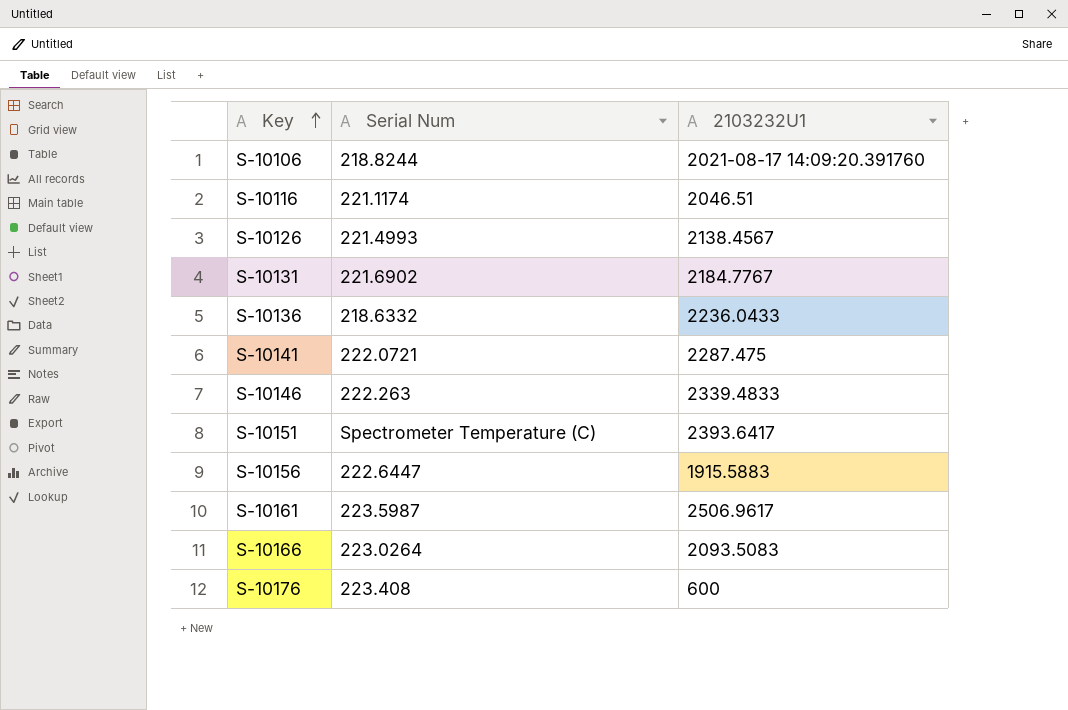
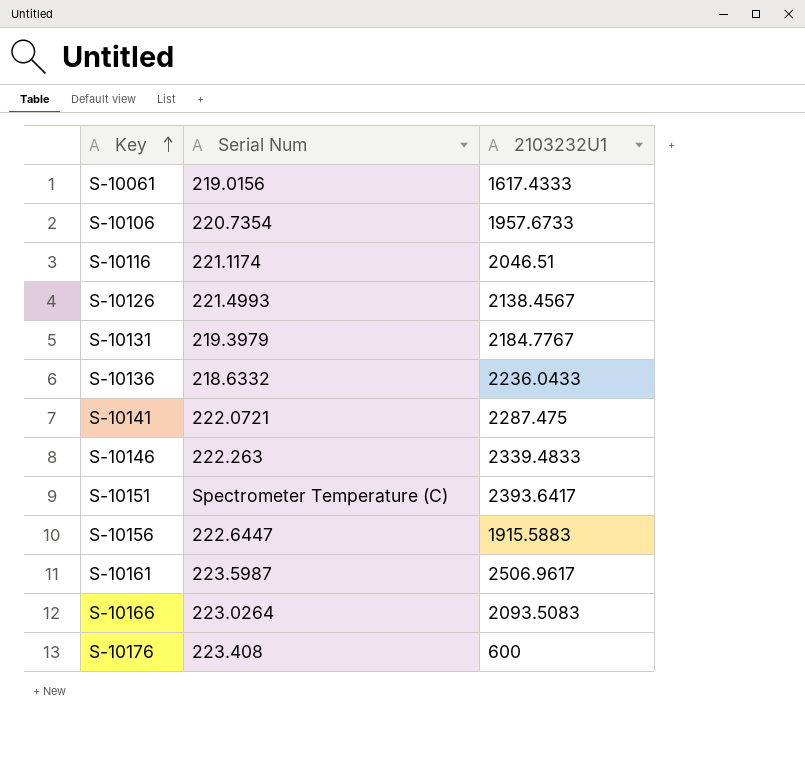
row S-10061: none -> 219.0156 | 1617.4333
S-10106 | Serial Num: 218.8244 -> 220.7354
S-10106 | 2103232U1: 2021-08-17 14:09:20.391760 -> 1957.6733
S-10131 | Serial Num: 221.6902 -> 219.3979

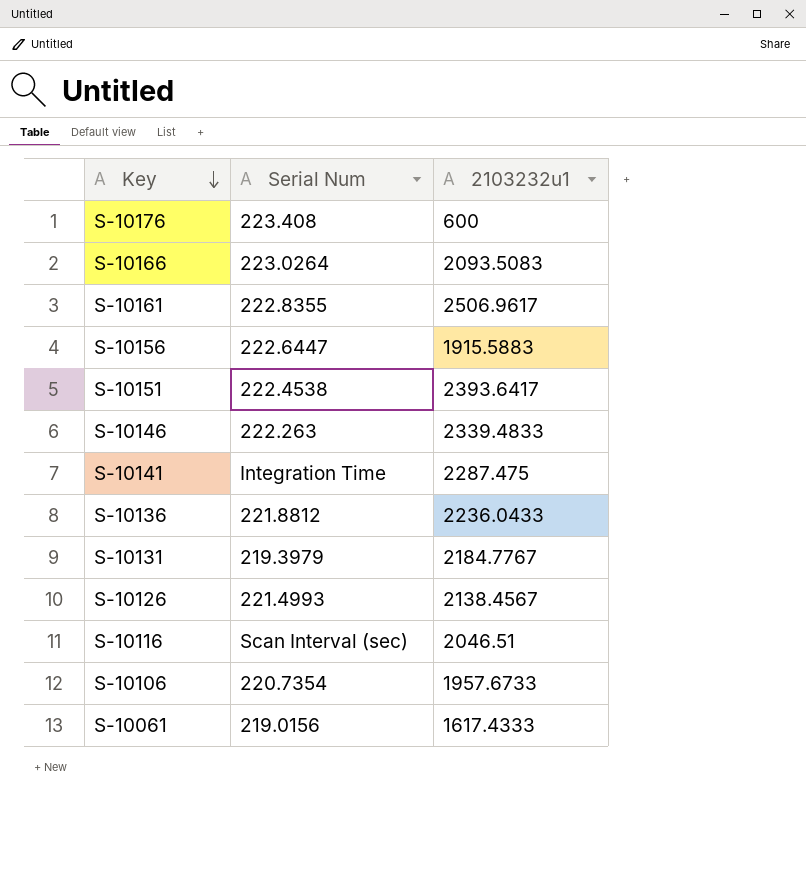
row order: Key ascending -> Key descending
column name: 2103232U1 -> 2103232u1
S-10161 | Serial Num: 223.5987 -> 222.8355
S-10151 | Serial Num: Spectrometer Temperature (C) -> 222.4538
S-10141 | Serial Num: 222.0721 -> Integration Time
S-10136 | Serial Num: 218.6332 -> 221.8812
S-10116 | Serial Num: 221.1174 -> Scan Interval (sec)

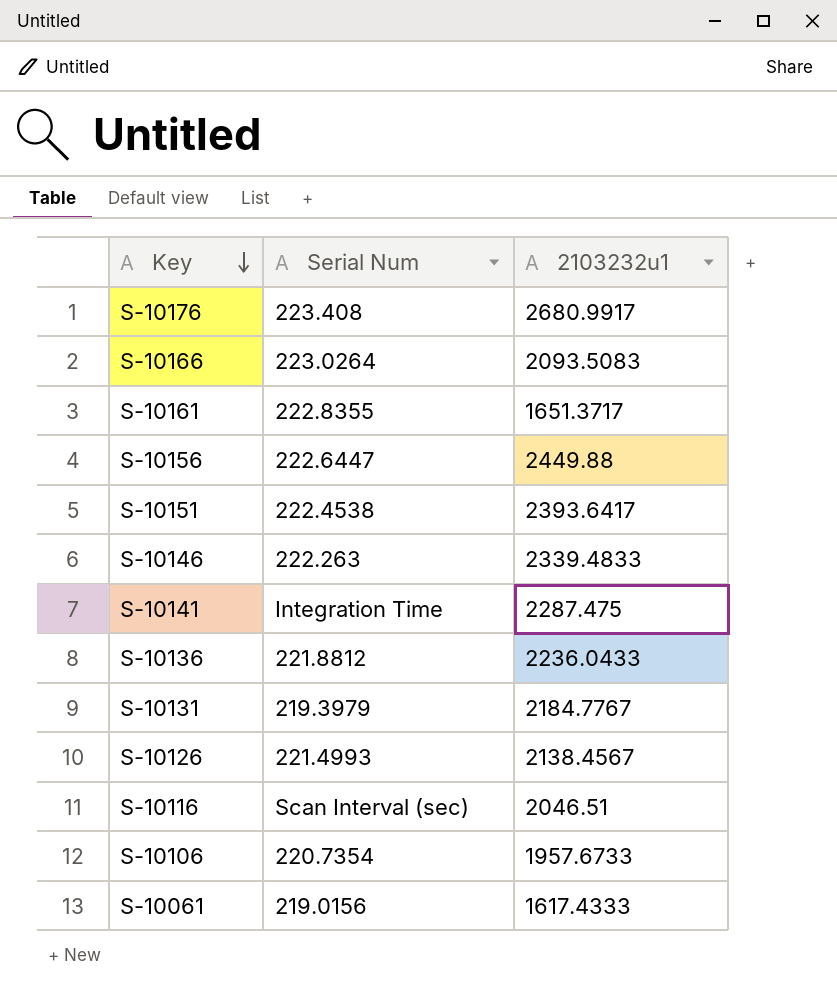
S-10176 | 2103232u1: 600 -> 2680.9917
S-10161 | 2103232u1: 2506.9617 -> 1651.3717
S-10156 | 2103232u1: 1915.5883 -> 2449.88

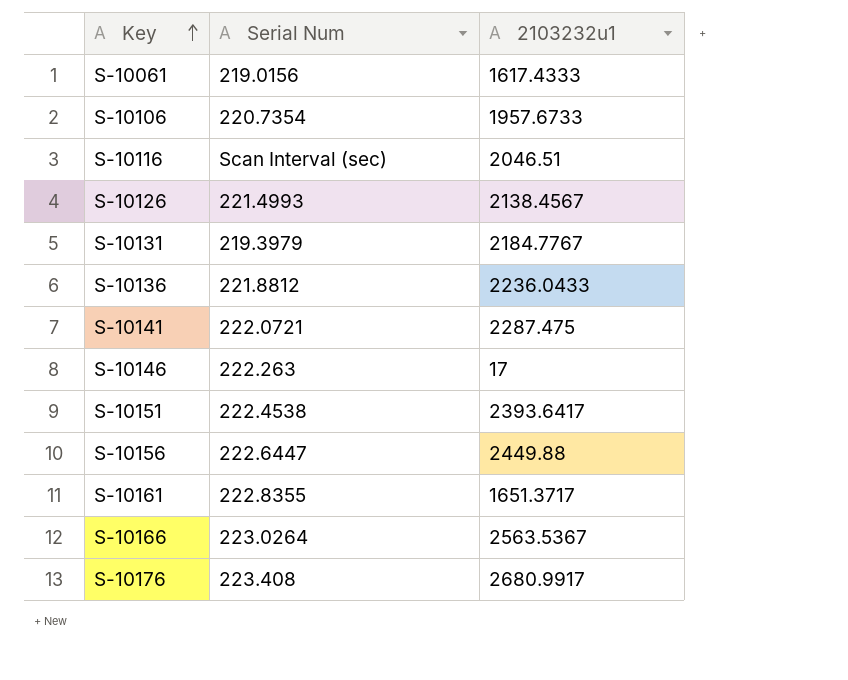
row order: Key descending -> Key ascending
S-10141 | Serial Num: Integration Time -> 222.0721
S-10146 | 2103232u1: 2339.4833 -> 17
S-10166 | 2103232u1: 2093.5083 -> 2563.5367

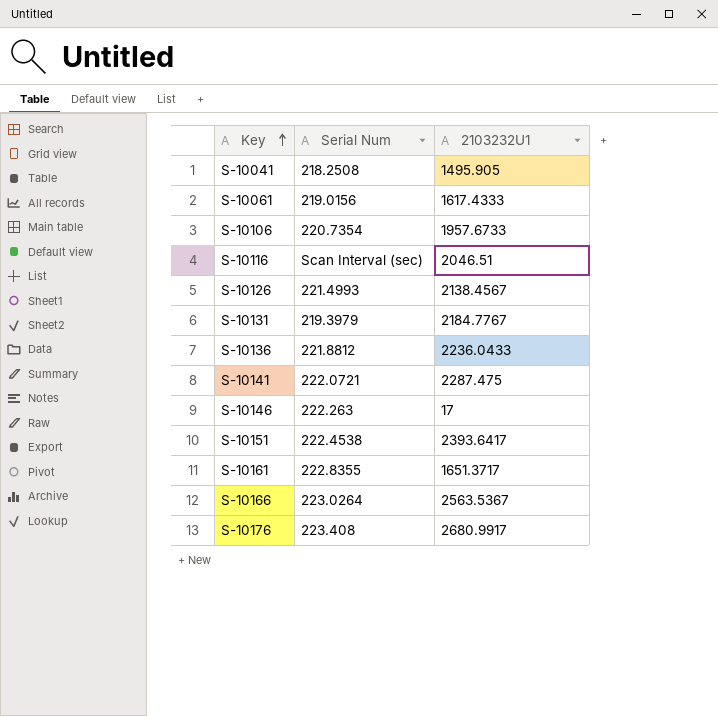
column name: 2103232u1 -> 2103232U1
row S-10156: 222.6447 | 2449.88 -> none
row S-10041: none -> 218.2508 | 1495.905

